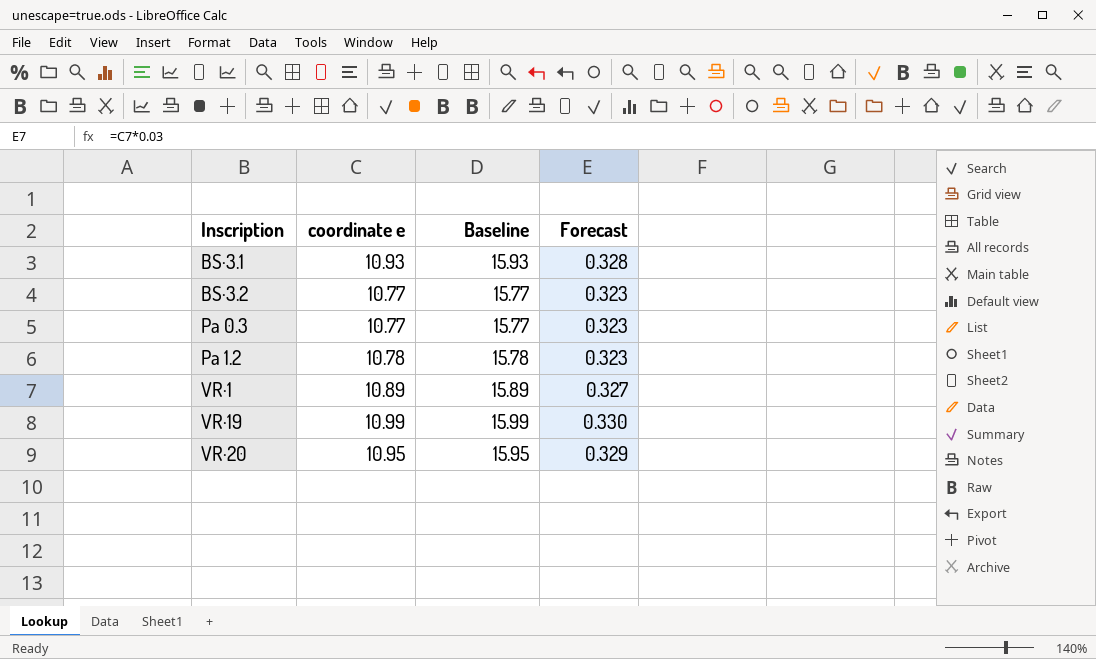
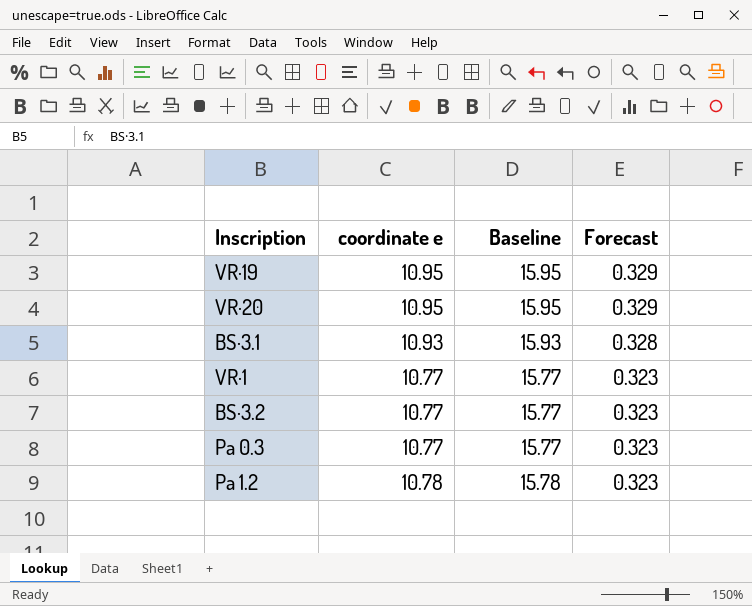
row order: Inscription ascending -> Forecast descending
VR·19 | coordinate e: 10.99 -> 10.95
VR·19 | Baseline: 15.99 -> 15.95
VR·19 | Forecast: 0.330 -> 0.329
VR·1 | coordinate e: 10.89 -> 10.77
VR·1 | Baseline: 15.89 -> 15.77
VR·1 | Forecast: 0.327 -> 0.323

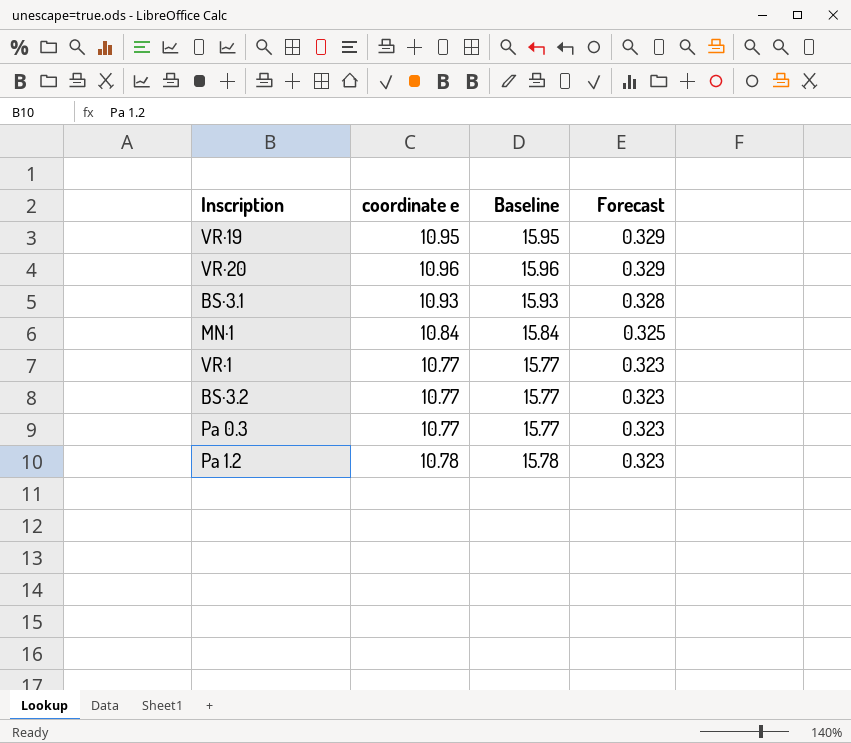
VR·20 | coordinate e: 10.95 -> 10.96
VR·20 | Baseline: 15.95 -> 15.96
row MN·1: none -> 10.84 | 15.84 | 0.325

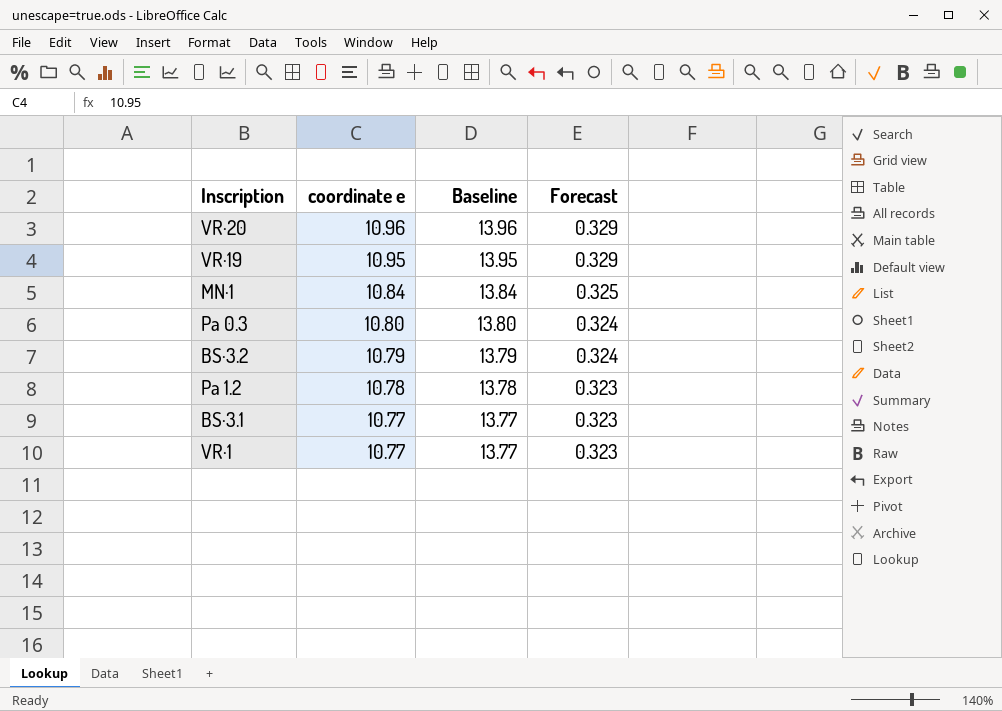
row order: Forecast descending -> coordinate e descending
column Baseline | formula: [coordinate e] + 5 -> [coordinate e] + 3
Pa 0.3 | coordinate e: 10.77 -> 10.80
Pa 0.3 | Forecast: 0.323 -> 0.324
BS·3.2 | coordinate e: 10.77 -> 10.79
BS·3.2 | Forecast: 0.323 -> 0.324
BS·3.1 | coordinate e: 10.93 -> 10.77
BS·3.1 | Forecast: 0.328 -> 0.323

